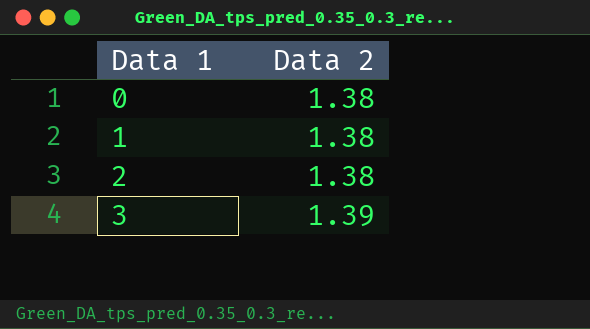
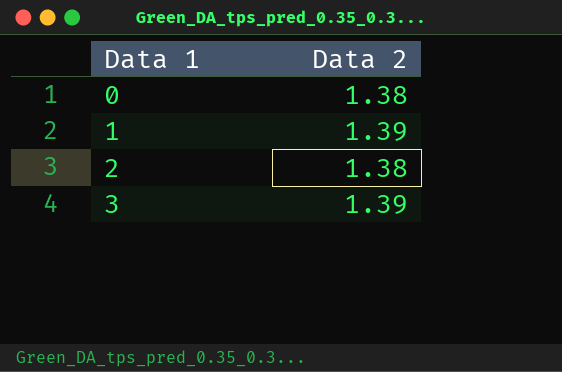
1 | Data 2: 1.38 -> 1.39

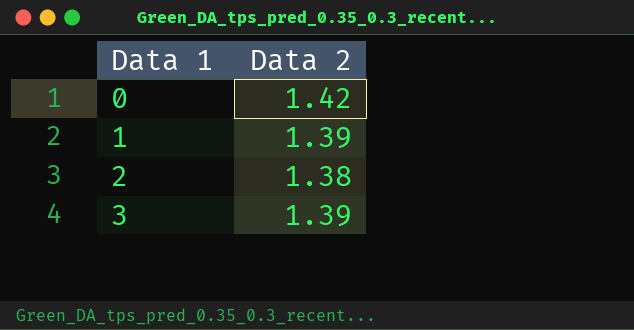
0 | Data 2: 1.38 -> 1.42

